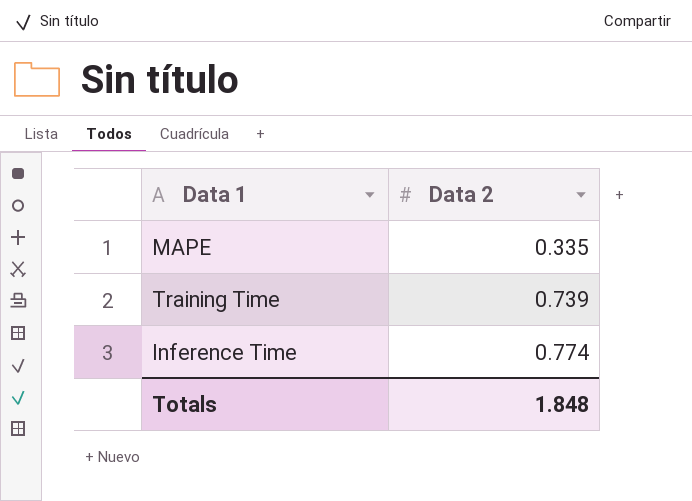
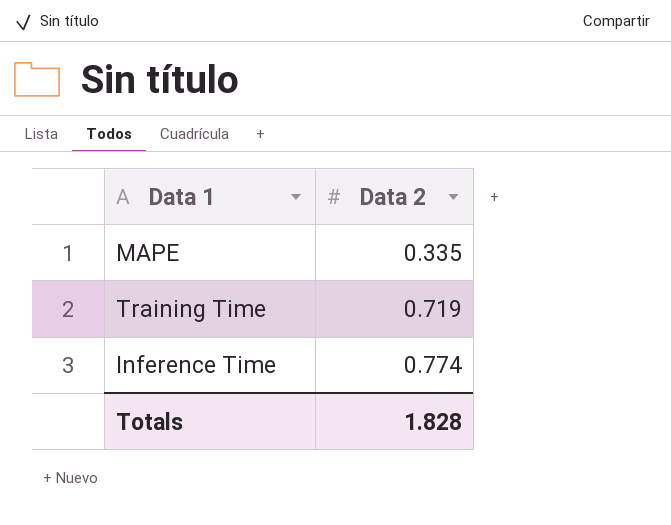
Training Time | Data 2: 0.739 -> 0.719
Totals | Data 2: 1.848 -> 1.828

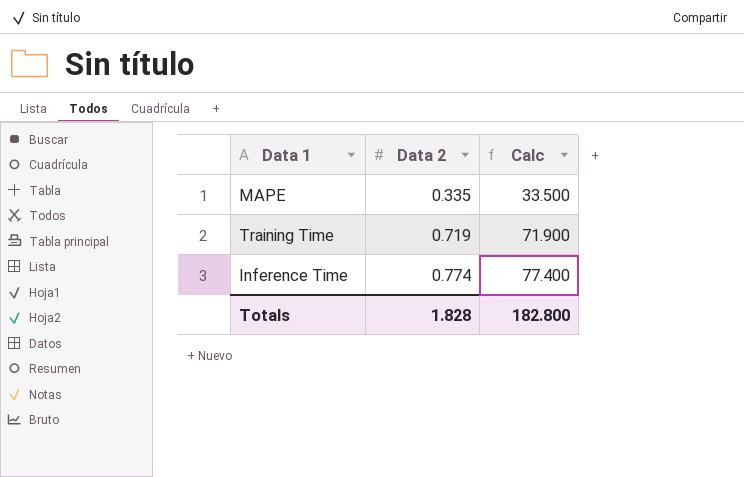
column Calc | formula: none -> [Data 2] * 100

